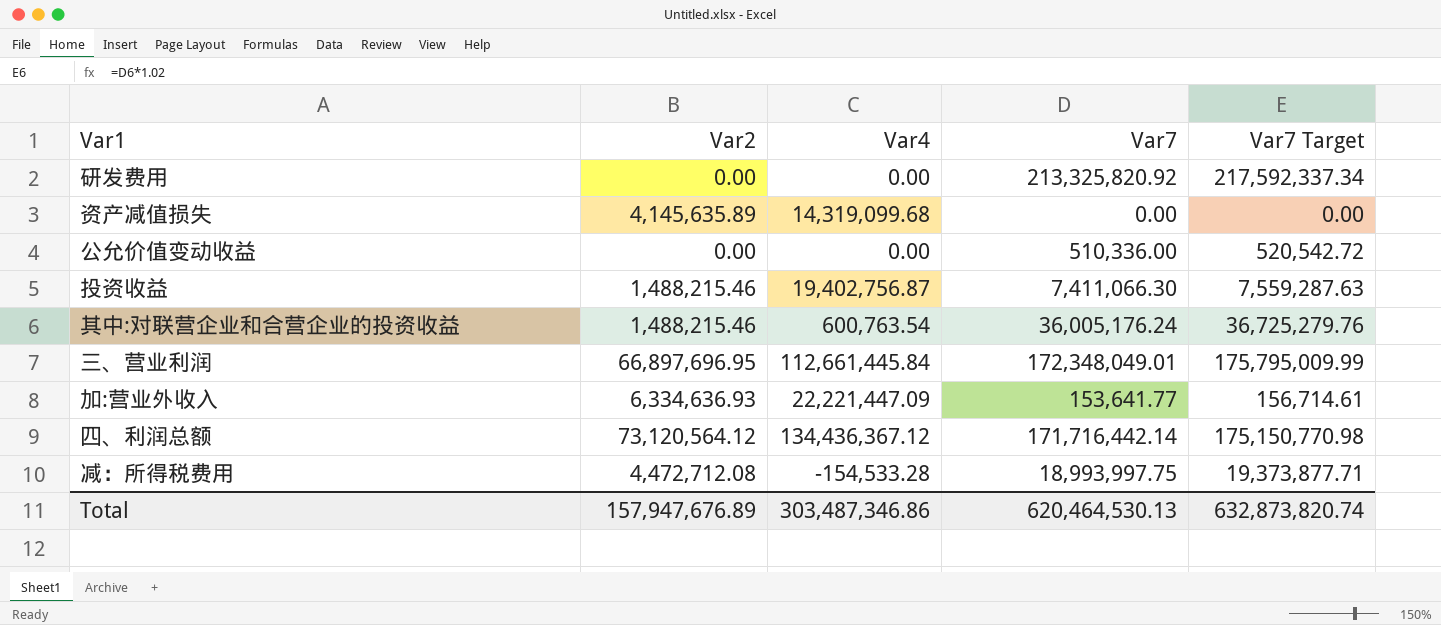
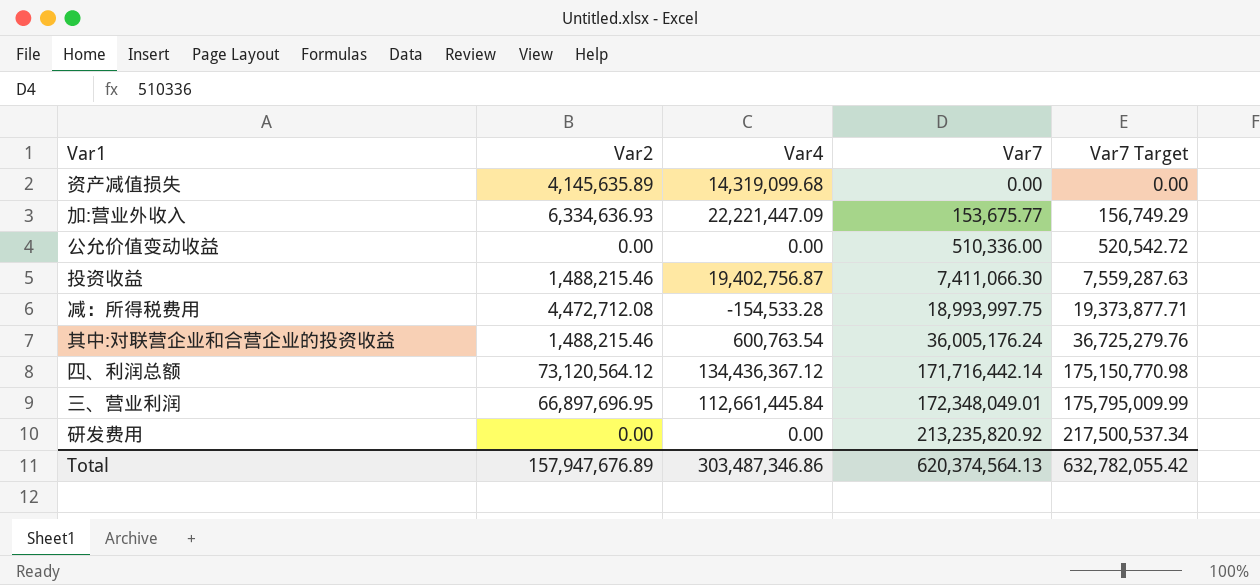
row order: none -> Var7 ascending
加:营业外收入 | Var7: 153,641.77 -> 153,675.77
加:营业外收入 | Var7 Target: 156,714.61 -> 156,749.29
研发费用 | Var7: 213,325,820.92 -> 213,235,820.92
研发费用 | Var7 Target: 217,592,337.34 -> 217,500,537.34
Total | Var7: 620,464,530.13 -> 620,374,564.13
Total | Var7 Target: 632,873,820.74 -> 632,782,055.42

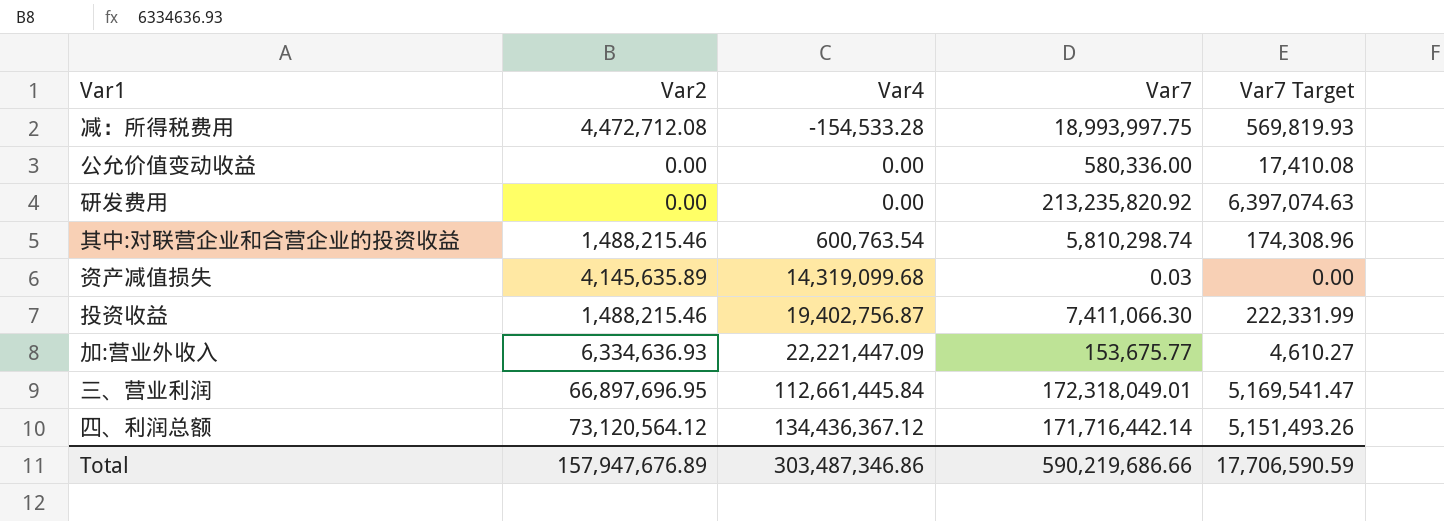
row order: Var7 ascending -> Var4 ascending
column Var7 Target | formula: [Var7] * 1.02 -> [Var7] * 0.03
公允价值变动收益 | Var7: 510,336.00 -> 580,336.00
其中:对联营企业和合营企业的投资收益 | Var7: 36,005,176.24 -> 5,810,298.74
资产减值损失 | Var7: 0.00 -> 0.03
三、营业利润 | Var7: 172,348,049.01 -> 172,318,049.01
Total | Var7: 620,374,564.13 -> 590,219,686.66
Total | Var7 Target: 632,782,055.42 -> 17,706,590.59

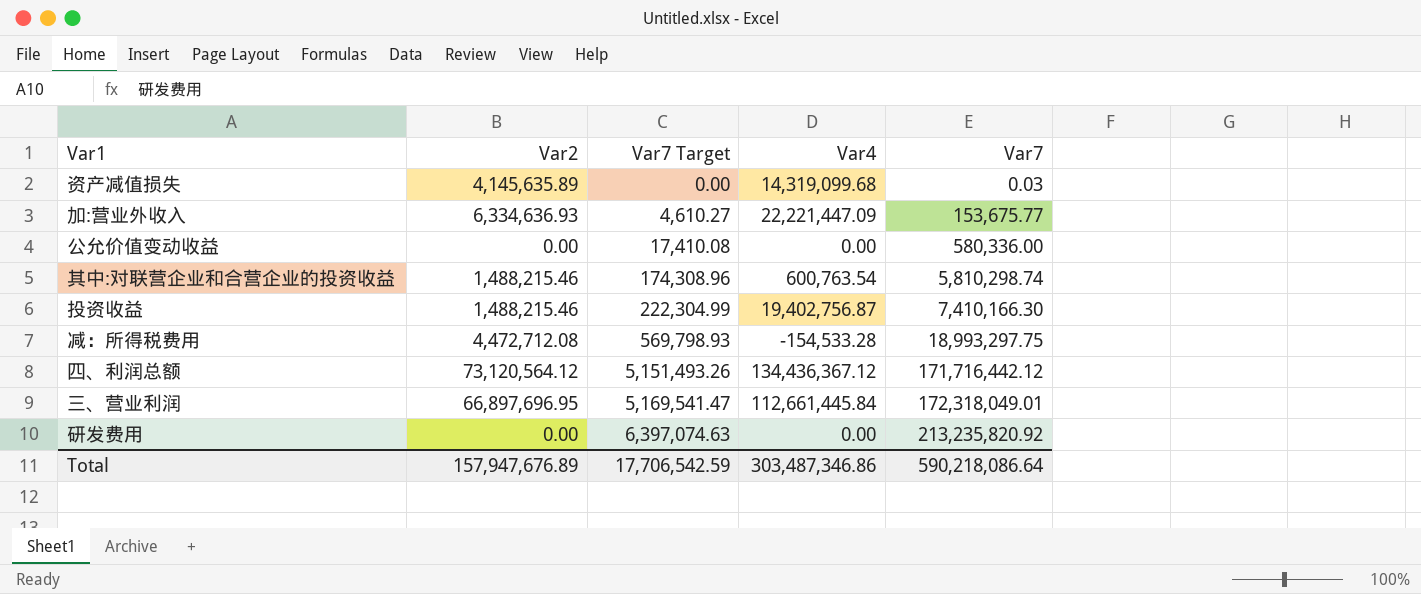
row order: Var4 ascending -> Var7 Target ascending
column Var7 Target | position: 5 -> 3
投资收益 | Var7 Target: 222,331.99 -> 222,304.99
投资收益 | Var7: 7,411,066.30 -> 7,410,166.30
减：所得税费用 | Var7 Target: 569,819.93 -> 569,798.93
减：所得税费用 | Var7: 18,993,997.75 -> 18,993,297.75
四、利润总额 | Var7: 171,716,442.14 -> 171,716,442.12
Total | Var7 Target: 17,706,590.59 -> 17,706,542.59
Total | Var7: 590,219,686.66 -> 590,218,086.64

